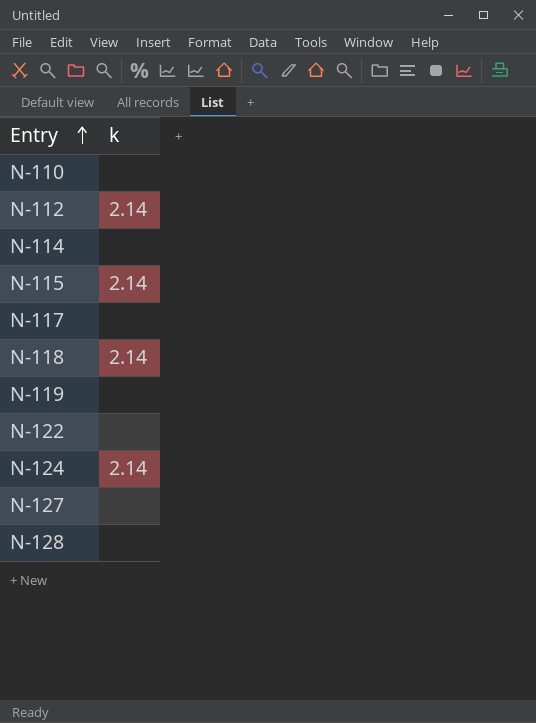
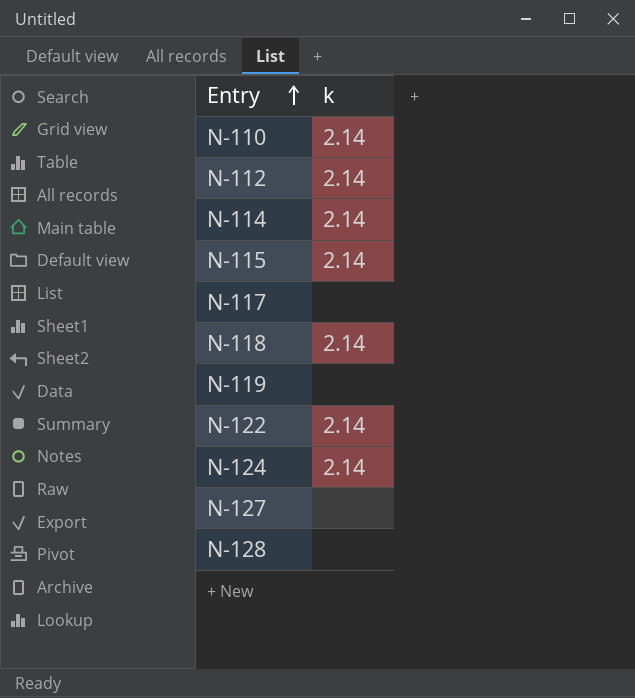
N-110 | k: none -> 2.14
N-114 | k: none -> 2.14
N-122 | k: none -> 2.14

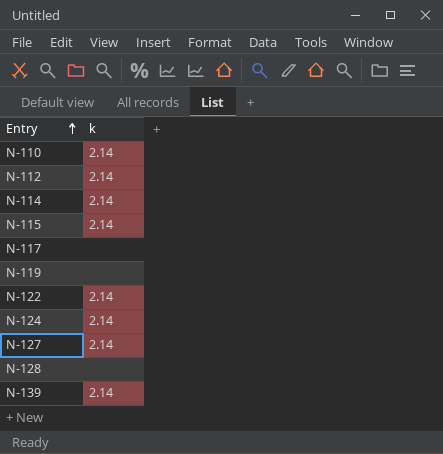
row N-118: 2.14 -> none
N-127 | k: none -> 2.14
row N-139: none -> 2.14

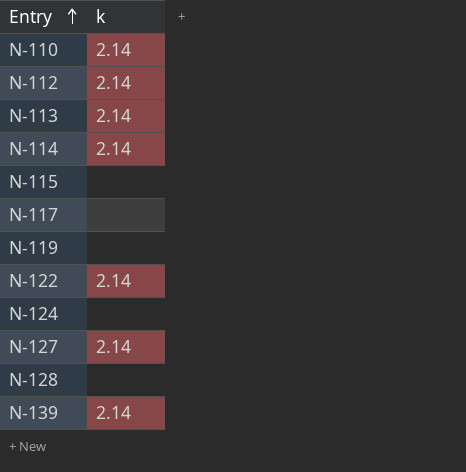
row N-113: none -> 2.14
N-115 | k: 2.14 -> none
N-124 | k: 2.14 -> none

